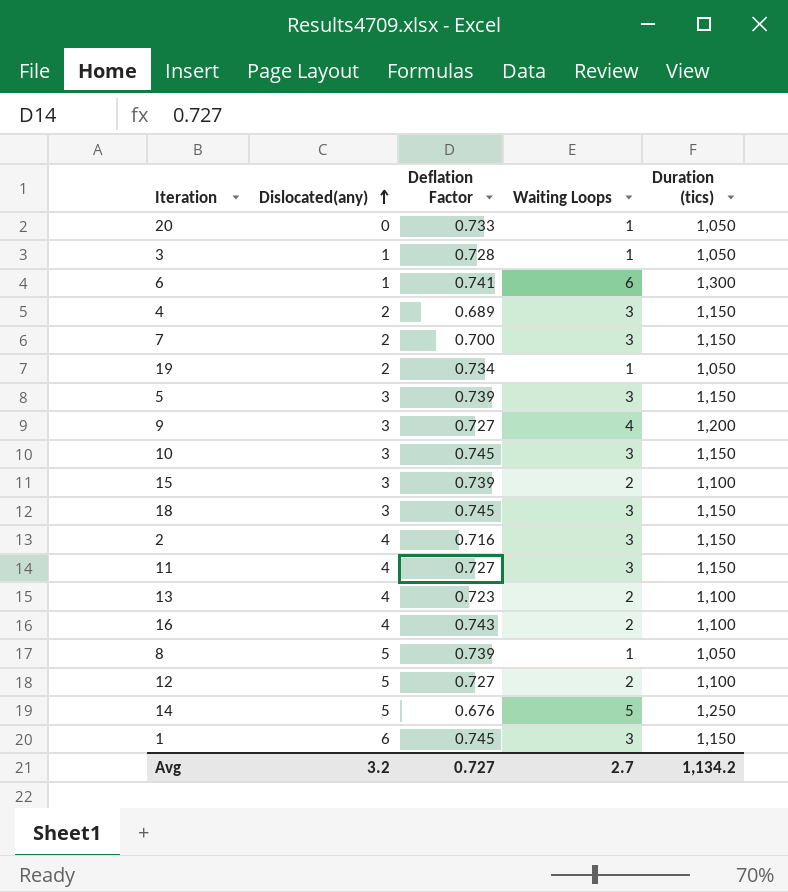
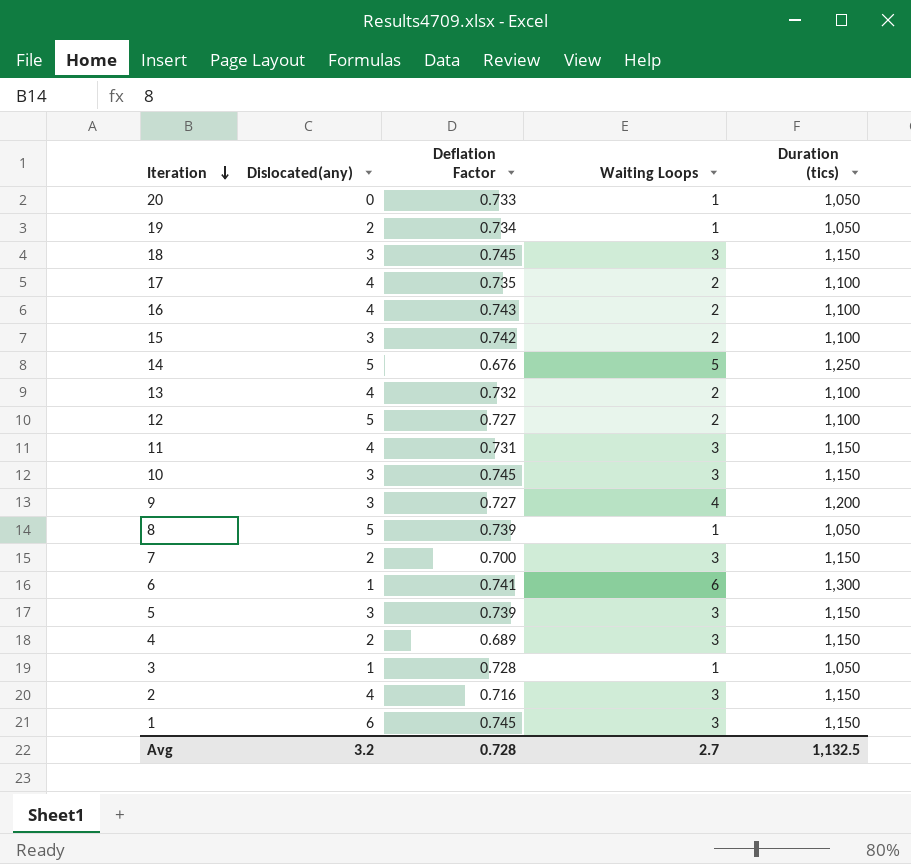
row order: Dislocated(any) ascending -> Iteration descending
row 17: none -> 4 | 0.735 | 2 | 1,100
15 | Deflation Factor: 0.739 -> 0.742
13 | Deflation Factor: 0.723 -> 0.732
11 | Deflation Factor: 0.727 -> 0.731
Avg | Deflation Factor: 0.727 -> 0.728
Avg | Duration (tics): 1,134.2 -> 1,132.5

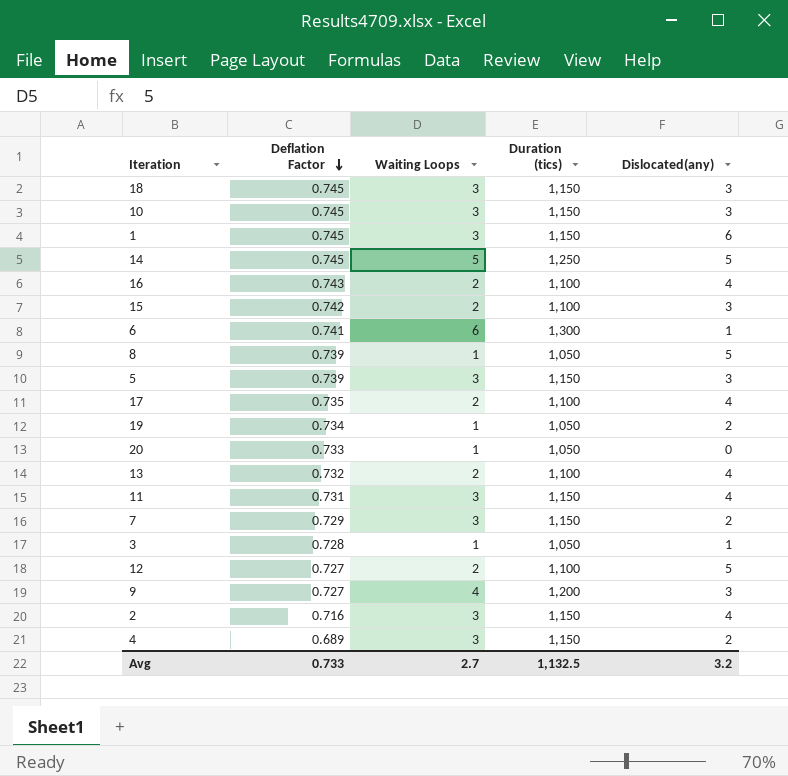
row order: Iteration descending -> Deflation Factor descending
column Dislocated(any) | position: 2 -> 5
14 | Deflation Factor: 0.676 -> 0.745
7 | Deflation Factor: 0.700 -> 0.729
Avg | Deflation Factor: 0.728 -> 0.733

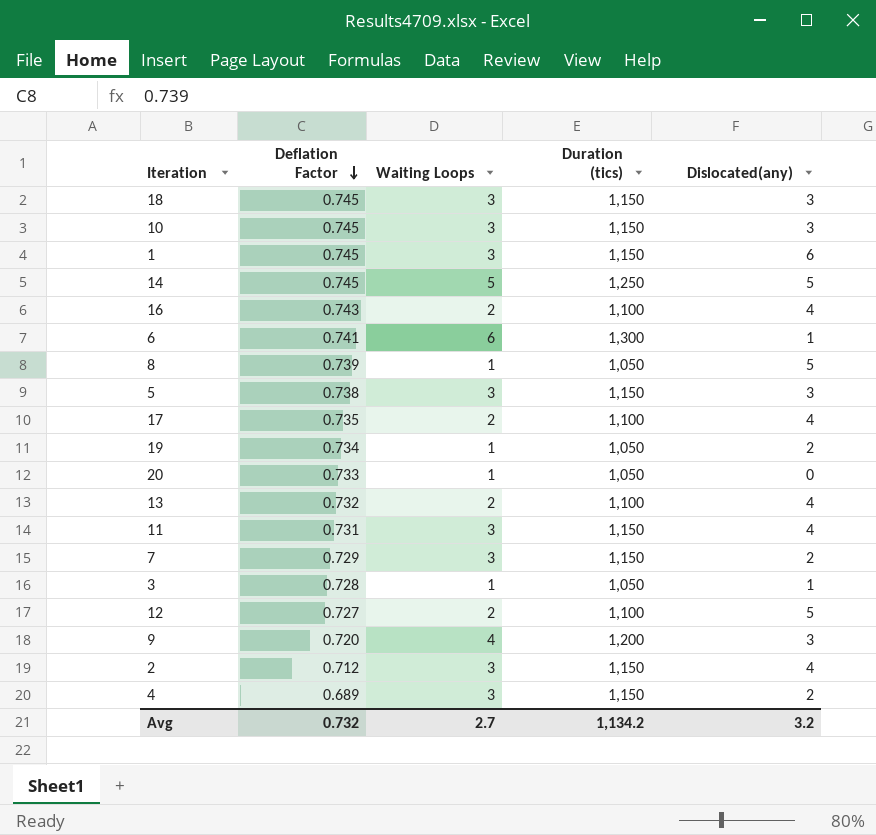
row 15: 0.742 | 2 | 1,100 | 3 -> none
5 | Deflation Factor: 0.739 -> 0.738
9 | Deflation Factor: 0.727 -> 0.720
2 | Deflation Factor: 0.716 -> 0.712
Avg | Deflation Factor: 0.733 -> 0.732
Avg | Duration (tics): 1,132.5 -> 1,134.2

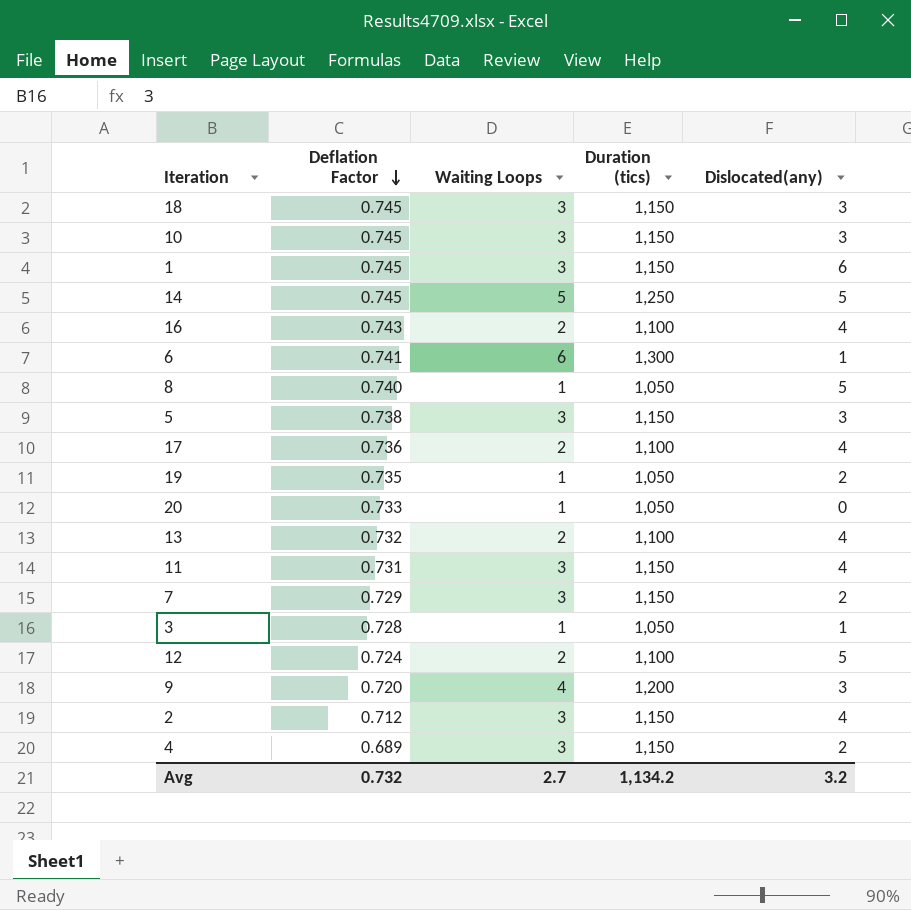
8 | Deflation Factor: 0.739 -> 0.740
17 | Deflation Factor: 0.735 -> 0.736
19 | Deflation Factor: 0.734 -> 0.735
12 | Deflation Factor: 0.727 -> 0.724

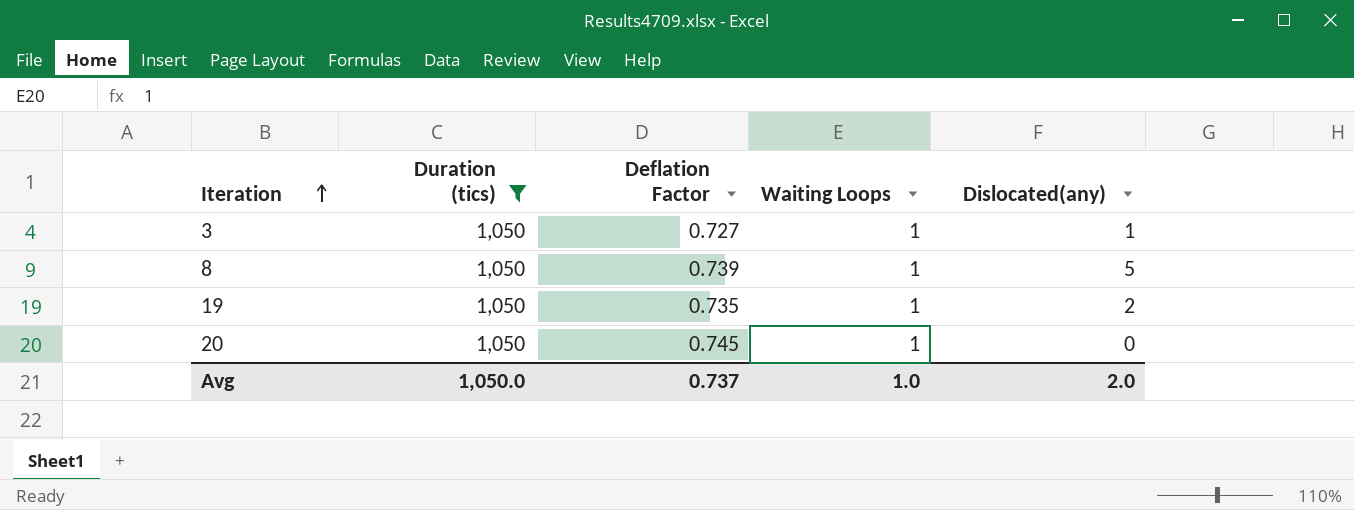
filter: none -> Duration (tics) = 1,050
row order: Deflation Factor descending -> Iteration ascending
column Duration (tics) | position: 4 -> 2
3 | Deflation Factor: 0.728 -> 0.727
8 | Deflation Factor: 0.740 -> 0.739
20 | Deflation Factor: 0.733 -> 0.745
Avg | Duration (tics): 1,134.2 -> 1,050.0
Avg | Deflation Factor: 0.732 -> 0.737
Avg | Waiting Loops: 2.7 -> 1.0
Avg | Dislocated(any): 3.2 -> 2.0

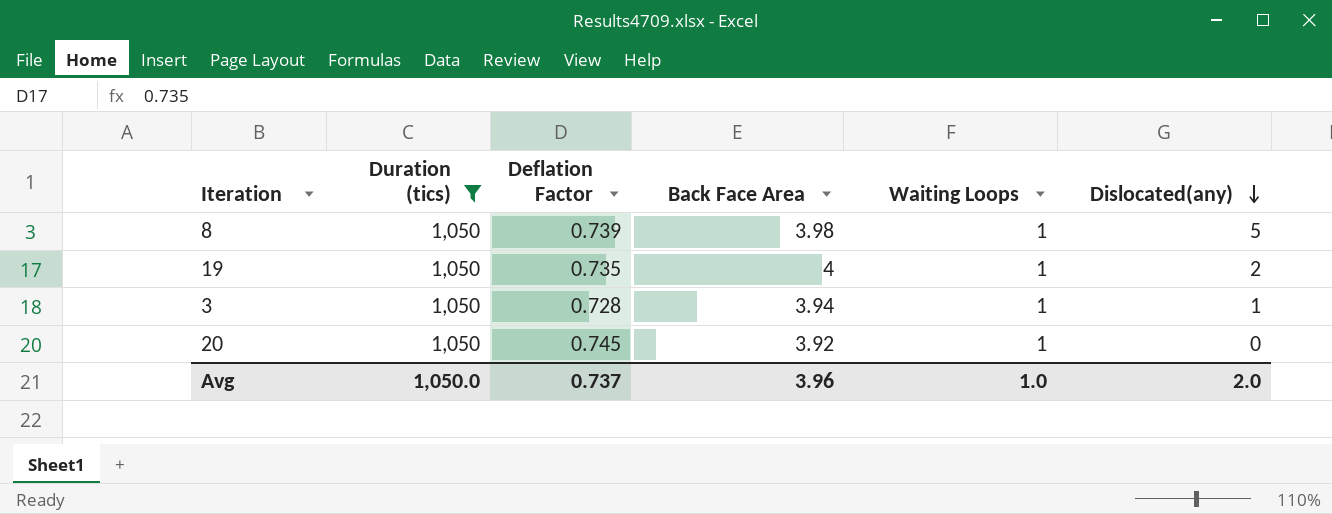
row order: Iteration ascending -> Dislocated(any) descending
column Back Face Area | position: none -> 4
3 | Deflation Factor: 0.727 -> 0.728

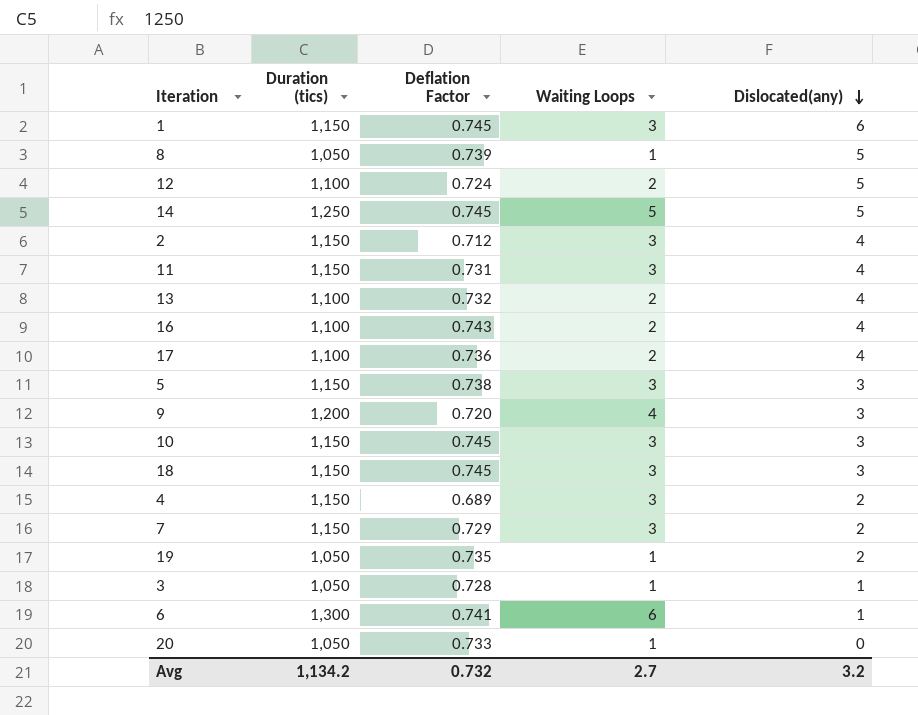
filter: Duration (tics) = 1,050 -> none
column Back Face Area | position: 4 -> none
20 | Deflation Factor: 0.745 -> 0.733
Avg | Duration (tics): 1,050.0 -> 1,134.2
Avg | Deflation Factor: 0.737 -> 0.732
Avg | Waiting Loops: 1.0 -> 2.7
Avg | Dislocated(any): 2.0 -> 3.2

